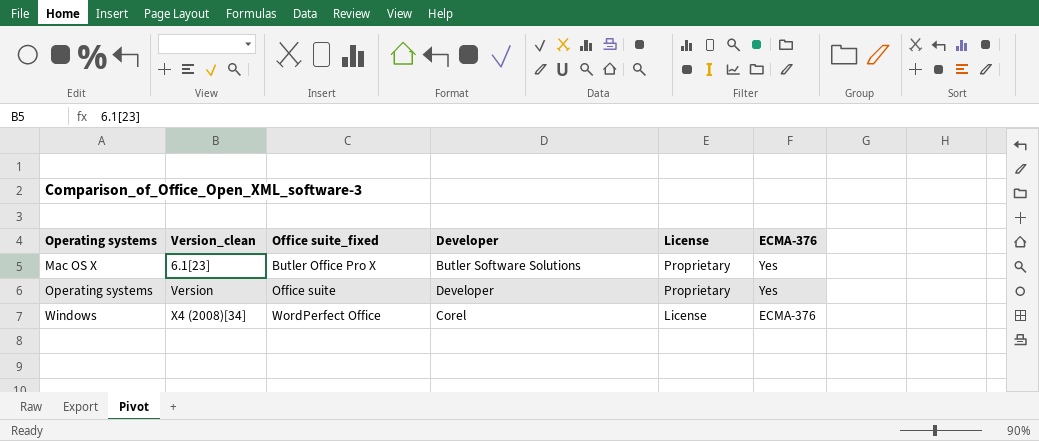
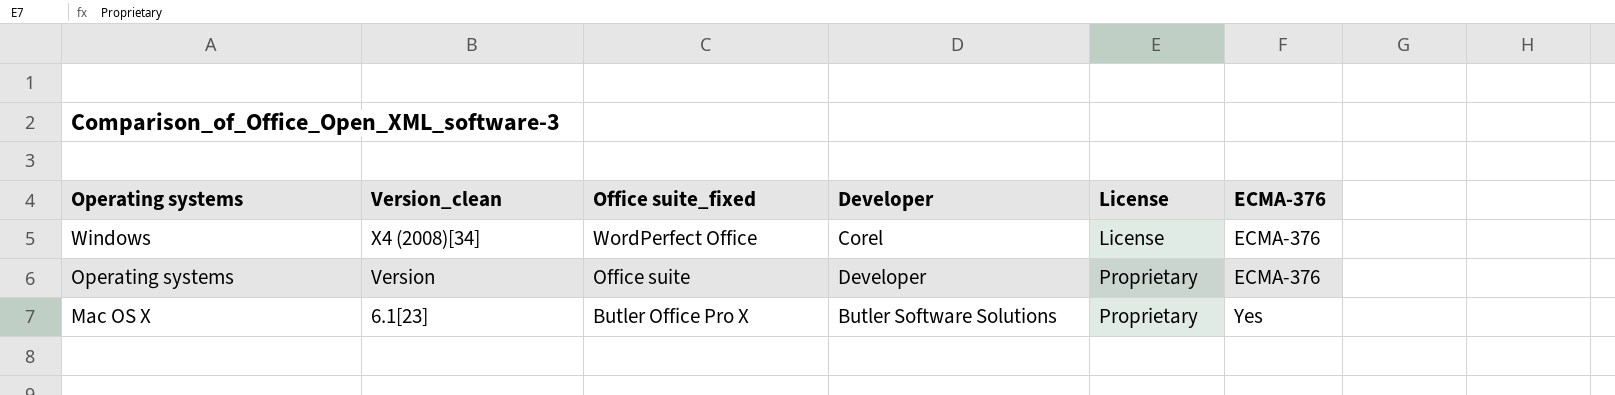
row order: Operating systems ascending -> Operating systems descending
Operating systems | ECMA-376: Yes -> ECMA-376

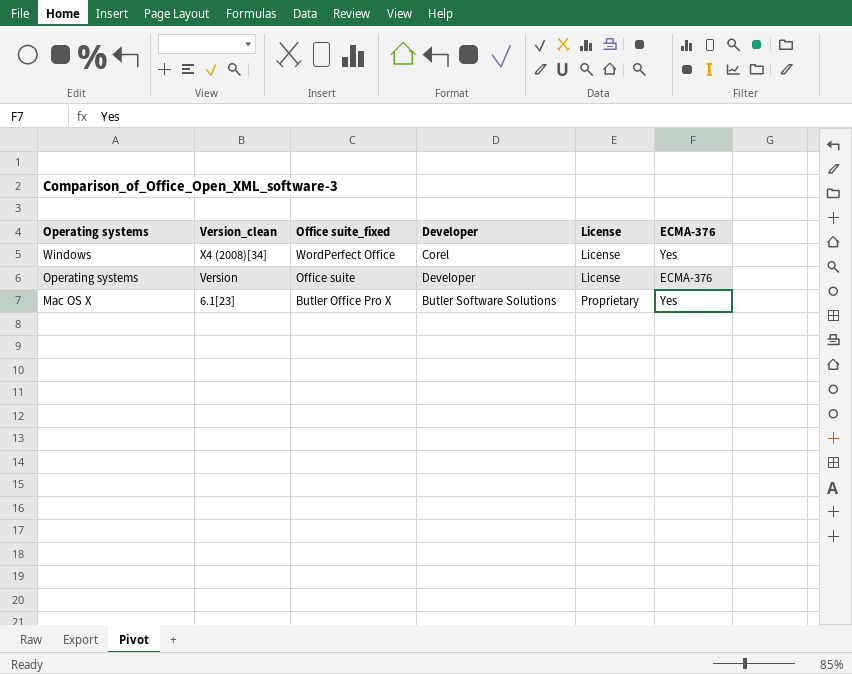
Windows | ECMA-376: ECMA-376 -> Yes
Operating systems | License: Proprietary -> License

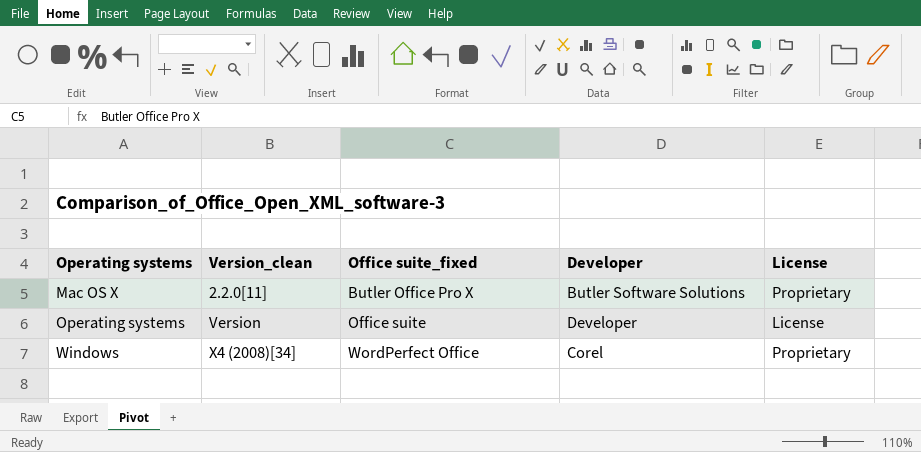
row order: Operating systems descending -> Operating systems ascending
column ECMA-376 | position: 6 -> none
Mac OS X | Version_clean: 6.1[23] -> 2.2.0[11]
Windows | License: License -> Proprietary

